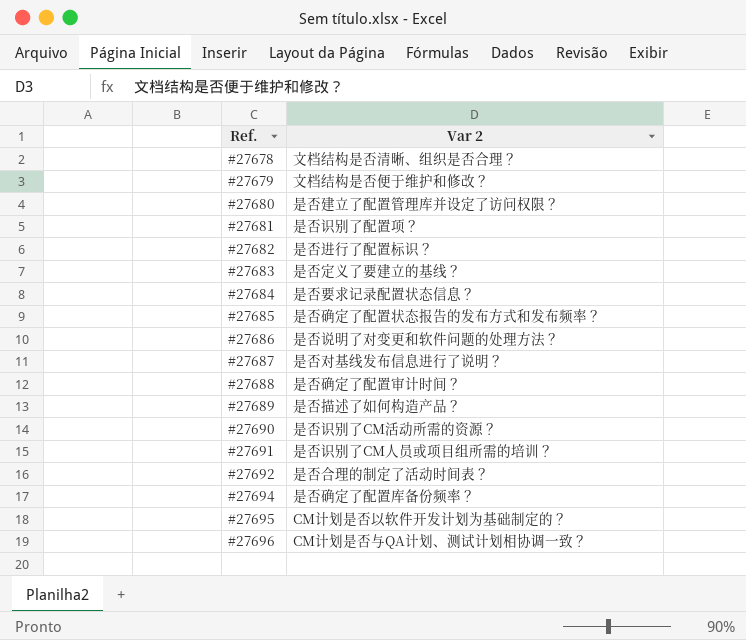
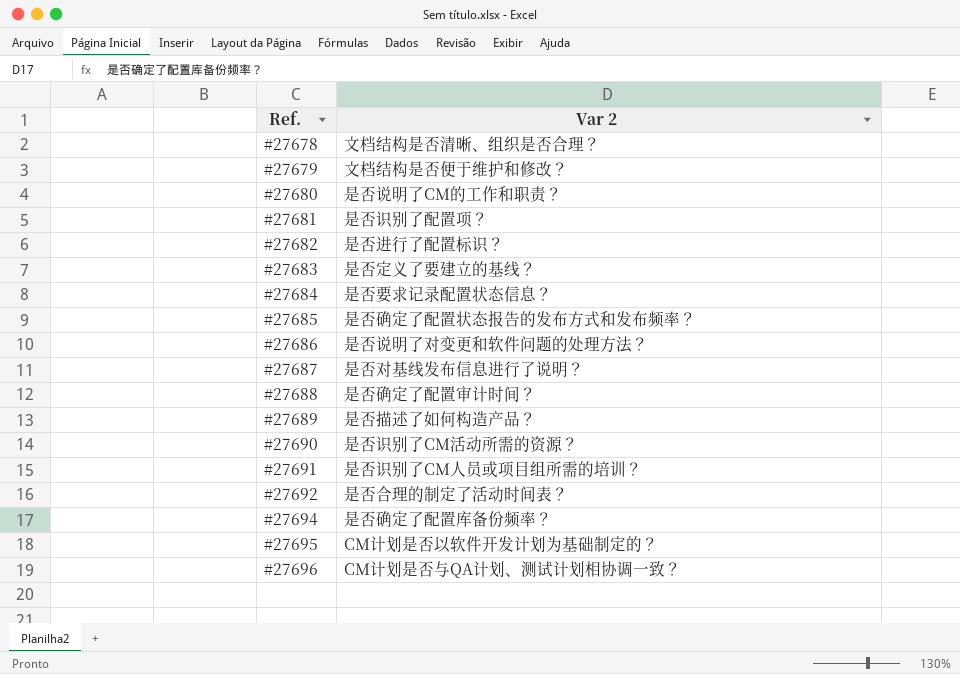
#27680 | Var 2: 是否建立了配置管理库并设定了访问权限？ -> 是否说明了CM的工作和职责？

